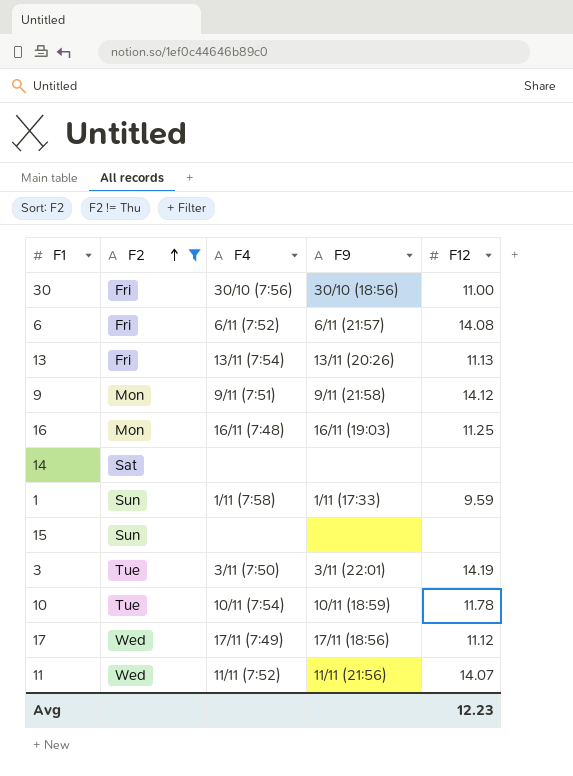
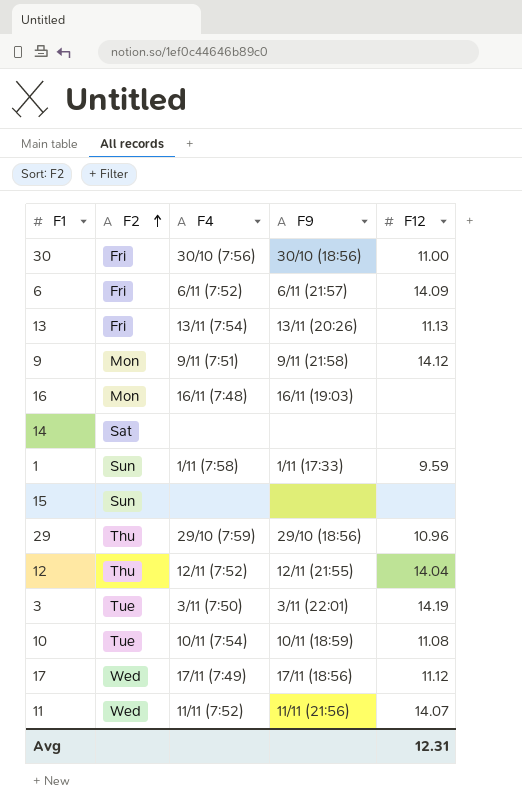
filter: F2 != Thu -> none
6 | F12: 14.08 -> 14.09
16 | F12: 11.25 -> none
10 | F12: 11.78 -> 11.08
Avg | F12: 12.23 -> 12.31

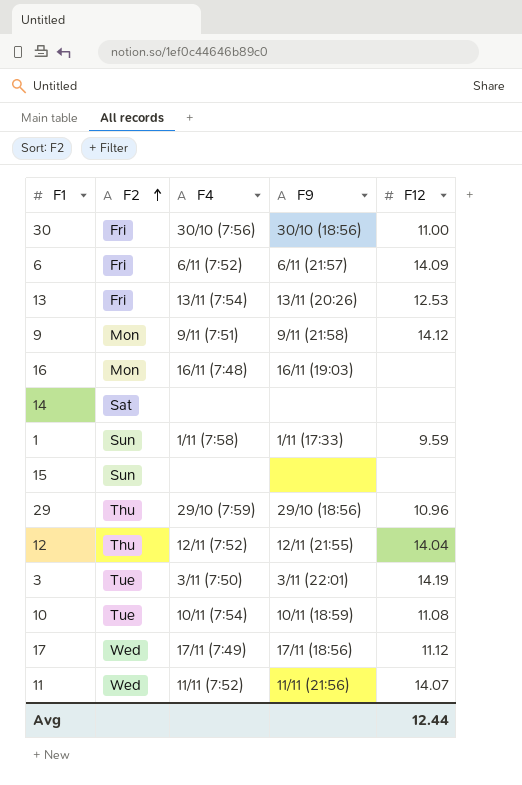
13 | F12: 11.13 -> 12.53
Avg | F12: 12.31 -> 12.44

